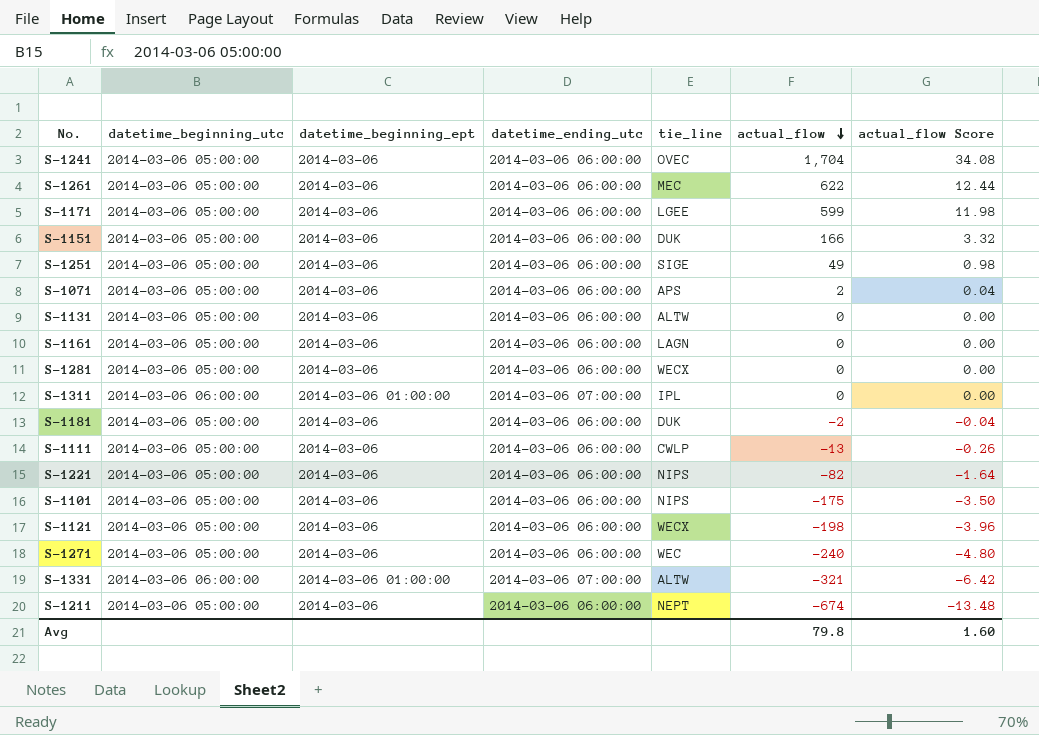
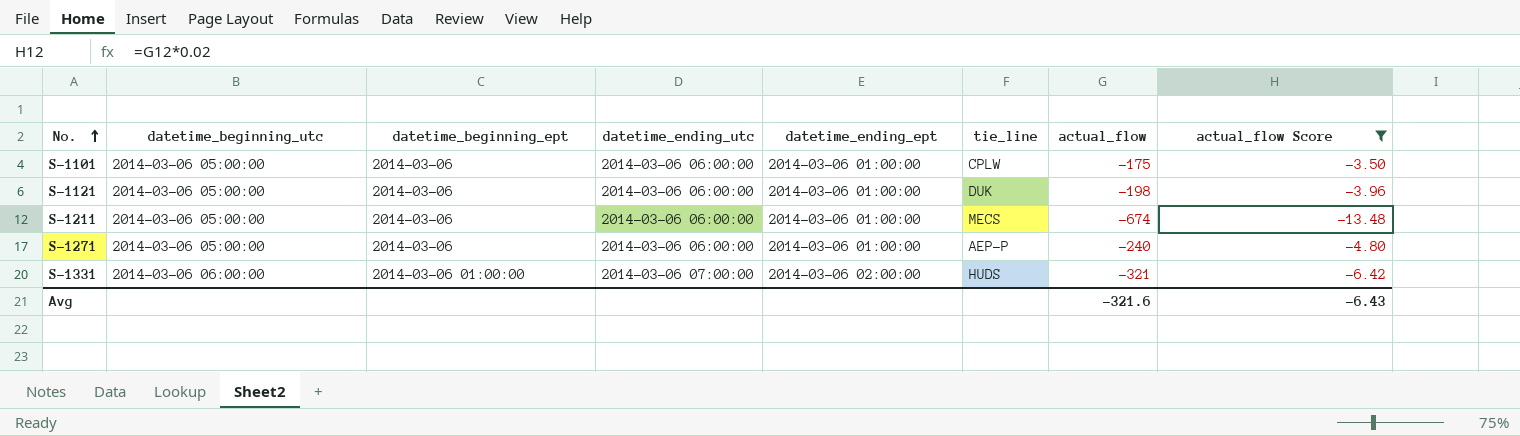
filter: none -> actual_flow Score <= -3.50
row order: actual_flow descending -> No. ascending
column datetime_ending_ept | position: none -> 5
S-1101 | tie_line: NIPS -> CPLW
S-1121 | tie_line: WECX -> DUK
S-1211 | tie_line: NEPT -> MECS
S-1271 | tie_line: WEC -> AEP-P
S-1331 | tie_line: ALTW -> HUDS
Avg | actual_flow: 79.8 -> -321.6
Avg | actual_flow Score: 1.60 -> -6.43

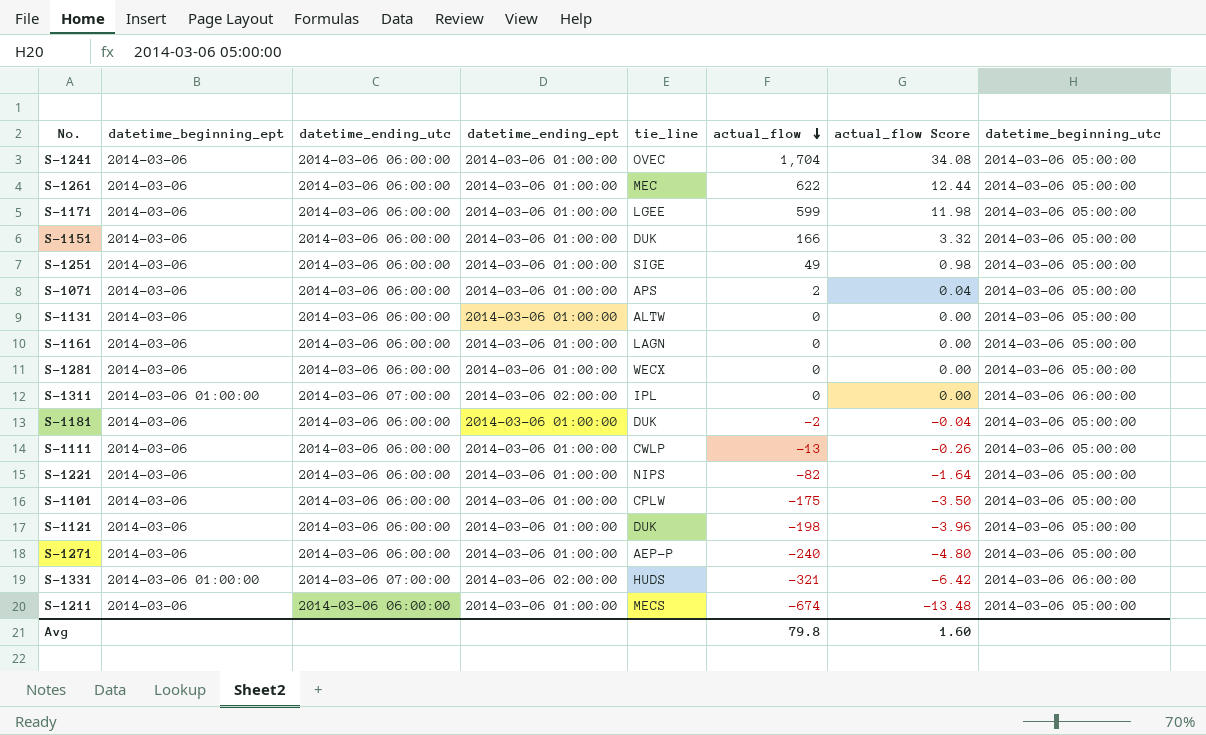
filter: actual_flow Score <= -3.50 -> none
row order: No. ascending -> actual_flow descending
column datetime_beginning_utc | position: 2 -> 8
Avg | actual_flow: -321.6 -> 79.8
Avg | actual_flow Score: -6.43 -> 1.60

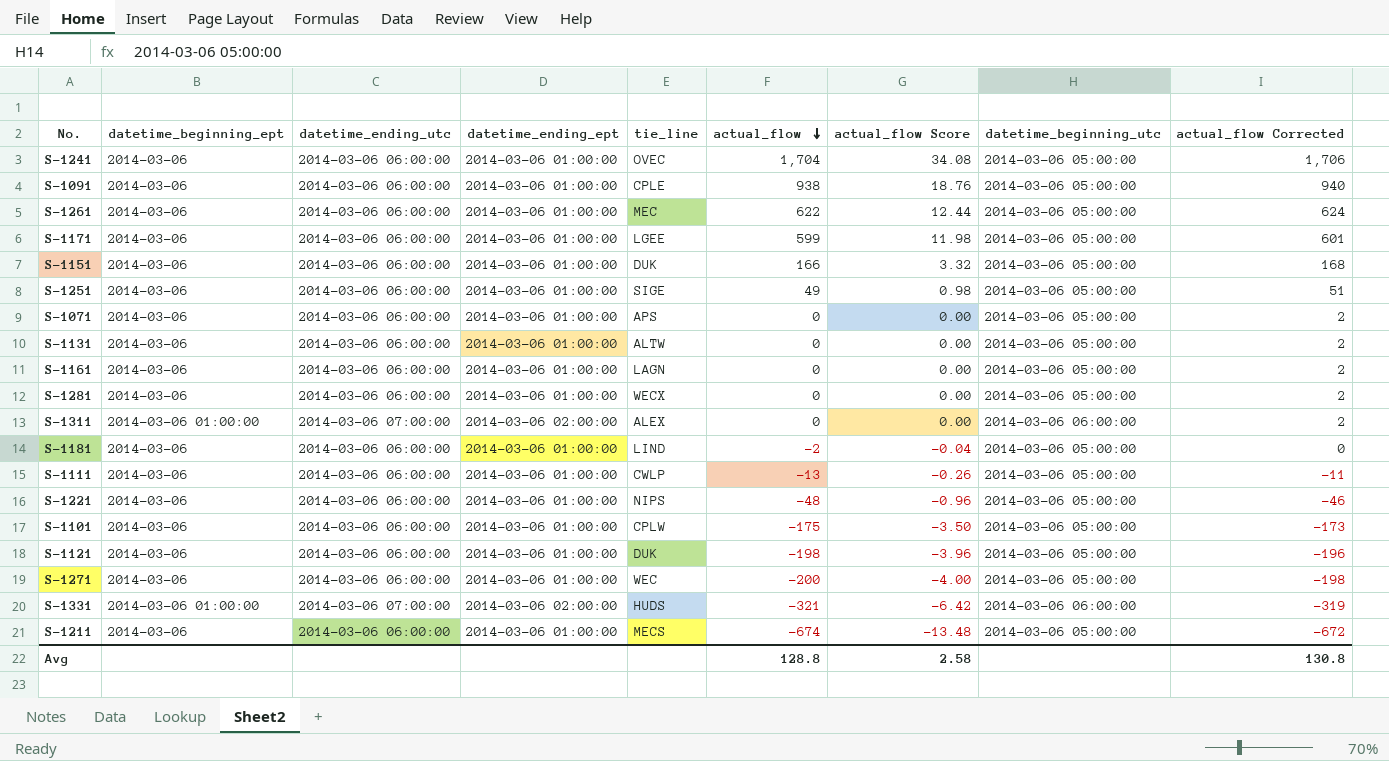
column actual_flow Corrected | formula: none -> [actual_flow] + 2
row S-1091: none -> 2014-03-06 | 2014-03-06 06:00:00 | 2014-03-06 01:00:00 | CPLE | 938 | 18.76 | 2014-03-06 05:00:00 | 940
S-1071 | actual_flow: 2 -> 0
S-1071 | actual_flow Score: 0.04 -> 0.00
S-1311 | tie_line: IPL -> ALEX
S-1181 | tie_line: DUK -> LIND
S-1221 | actual_flow: -82 -> -48
S-1221 | actual_flow Score: -1.64 -> -0.96
S-1271 | tie_line: AEP-P -> WEC
S-1271 | actual_flow: -240 -> -200
S-1271 | actual_flow Score: -4.80 -> -4.00
Avg | actual_flow: 79.8 -> 128.8
Avg | actual_flow Score: 1.60 -> 2.58

